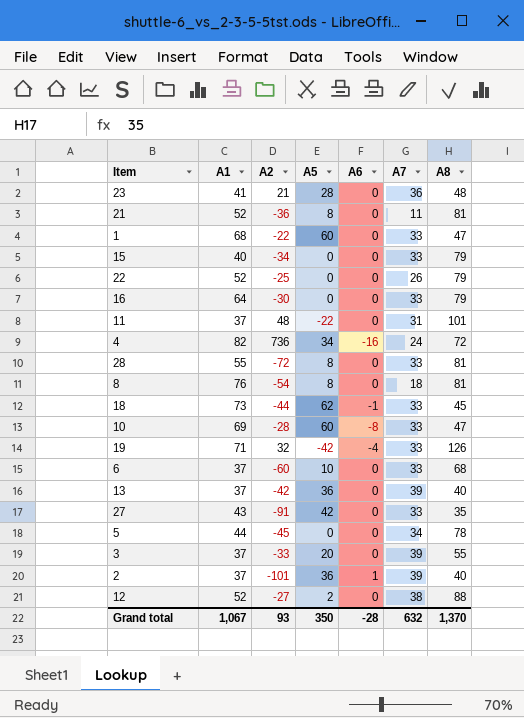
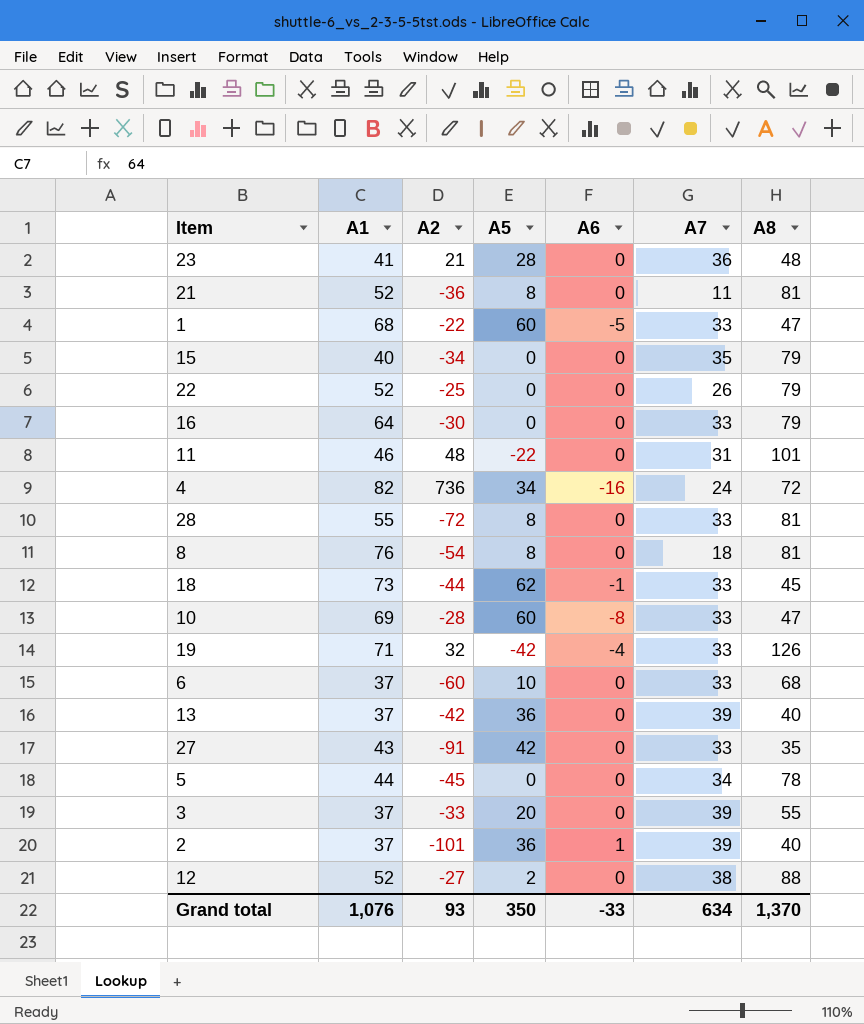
1 | A6: 0 -> -5
15 | A7: 33 -> 35
11 | A1: 37 -> 46
Grand total | A1: 1,067 -> 1,076
Grand total | A6: -28 -> -33
Grand total | A7: 632 -> 634

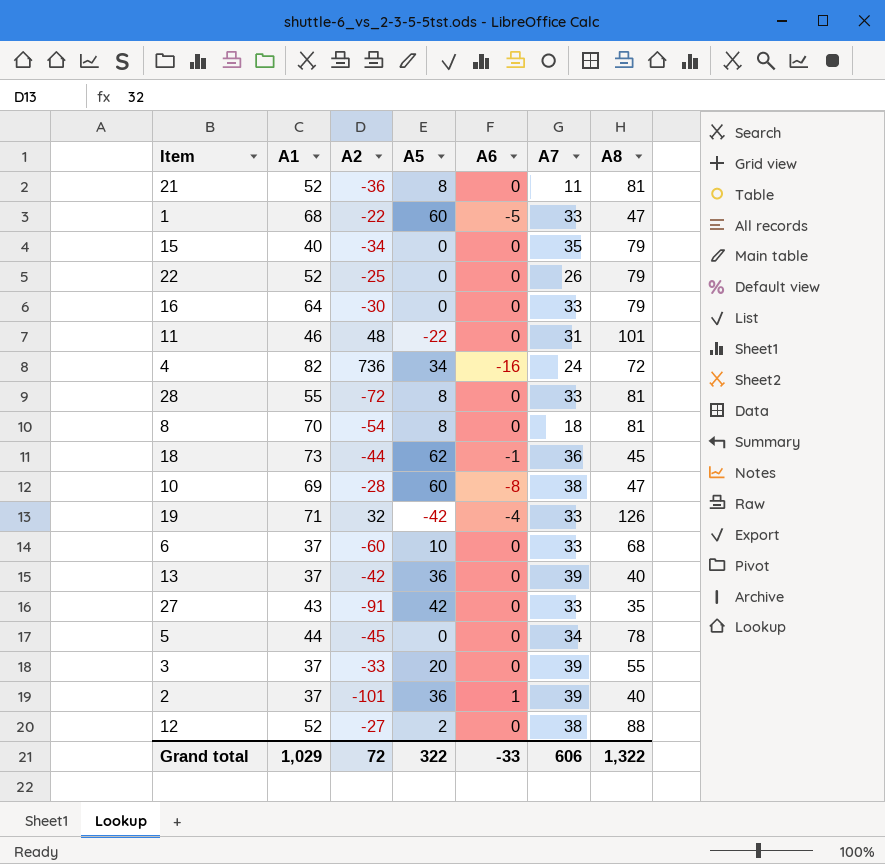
row 23: 41 | 21 | 28 | 0 | 36 | 48 -> none
8 | A1: 76 -> 70
18 | A7: 33 -> 36
10 | A7: 33 -> 38
Grand total | A1: 1,076 -> 1,029
Grand total | A2: 93 -> 72
Grand total | A5: 350 -> 322
Grand total | A7: 634 -> 606
Grand total | A8: 1,370 -> 1,322

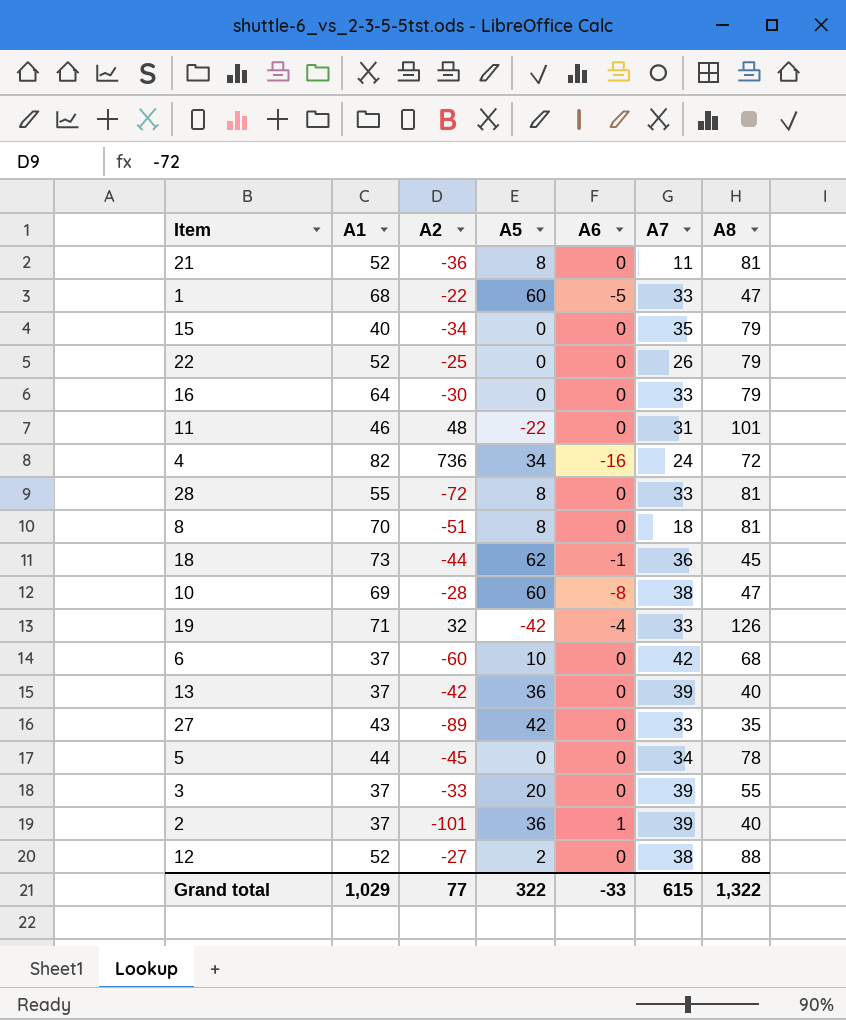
8 | A2: -54 -> -51
6 | A7: 33 -> 42
27 | A2: -91 -> -89
Grand total | A2: 72 -> 77
Grand total | A7: 606 -> 615

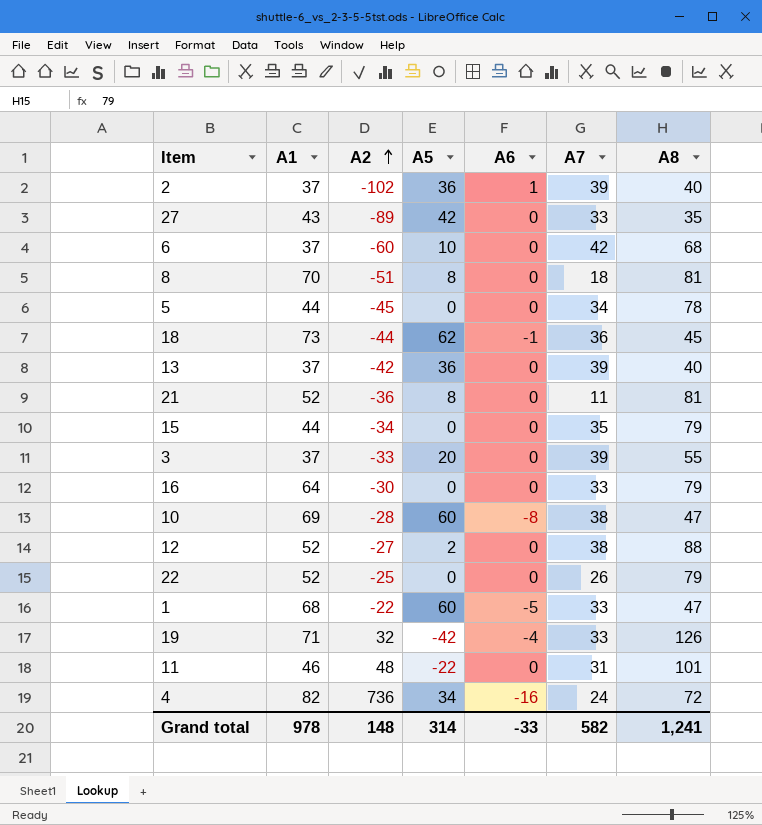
row order: none -> A2 ascending
row 28: 55 | -72 | 8 | 0 | 33 | 81 -> none
2 | A2: -101 -> -102
15 | A1: 40 -> 44
Grand total | A1: 1,029 -> 978
Grand total | A2: 77 -> 148
Grand total | A5: 322 -> 314
Grand total | A7: 615 -> 582
Grand total | A8: 1,322 -> 1,241

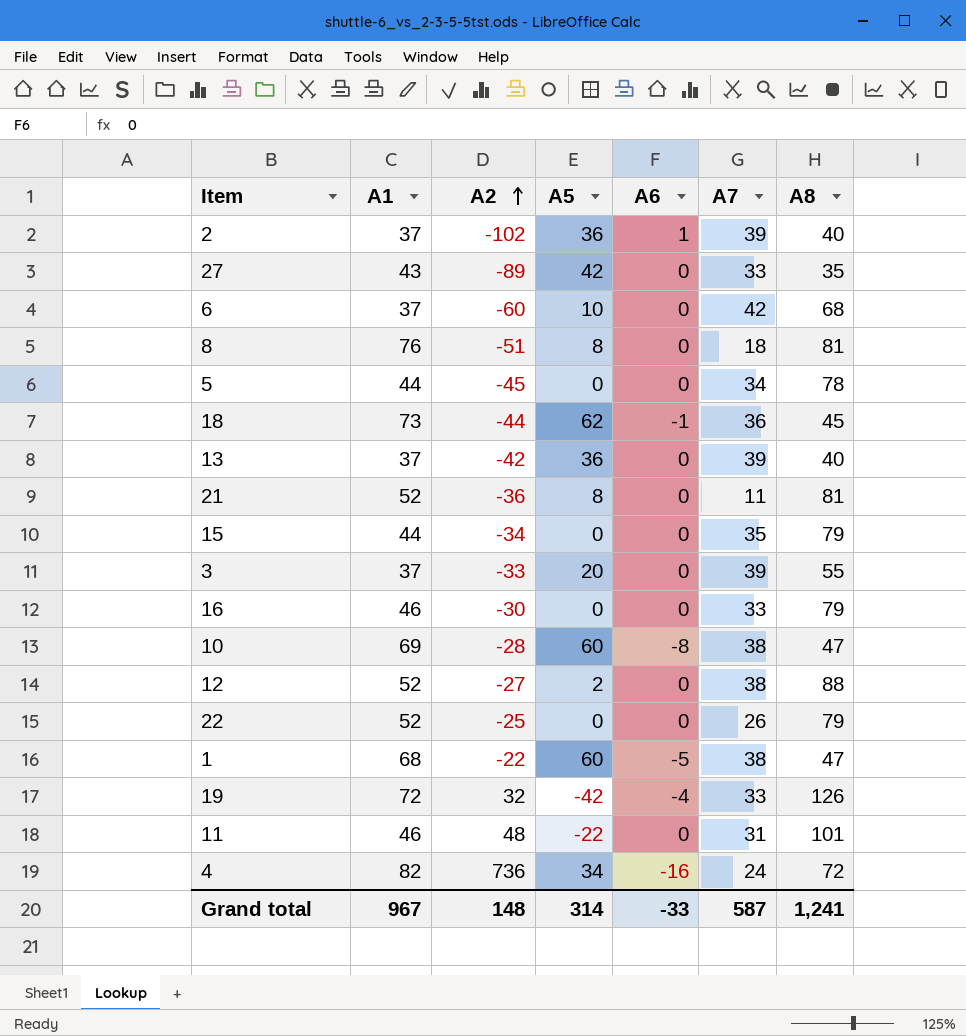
8 | A1: 70 -> 76
16 | A1: 64 -> 46
1 | A7: 33 -> 38
19 | A1: 71 -> 72
Grand total | A1: 978 -> 967
Grand total | A7: 582 -> 587

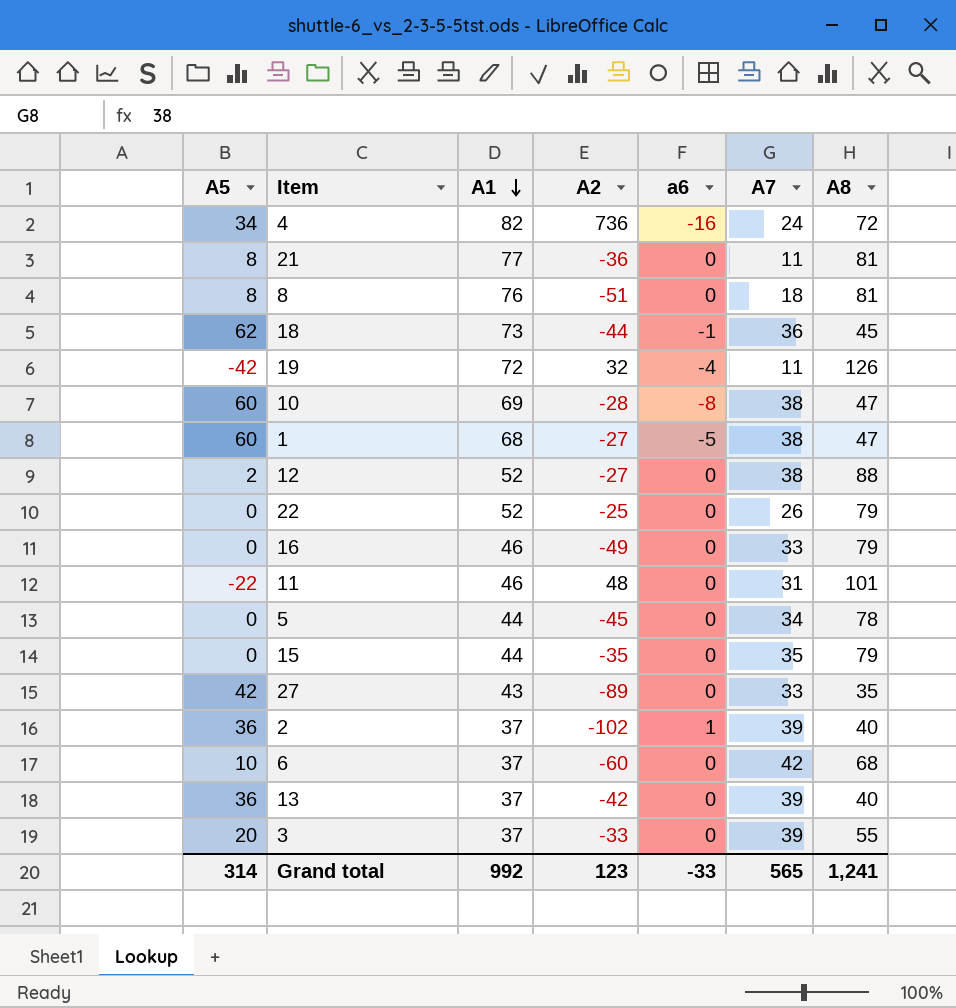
row order: A2 ascending -> A1 descending
column A5 | position: 4 -> 1
column name: A6 -> a6
21 | A1: 52 -> 77
19 | A7: 33 -> 11
1 | A2: -22 -> -27
16 | A2: -30 -> -49
15 | A2: -34 -> -35
Grand total | A1: 967 -> 992
Grand total | A2: 148 -> 123
Grand total | A7: 587 -> 565

